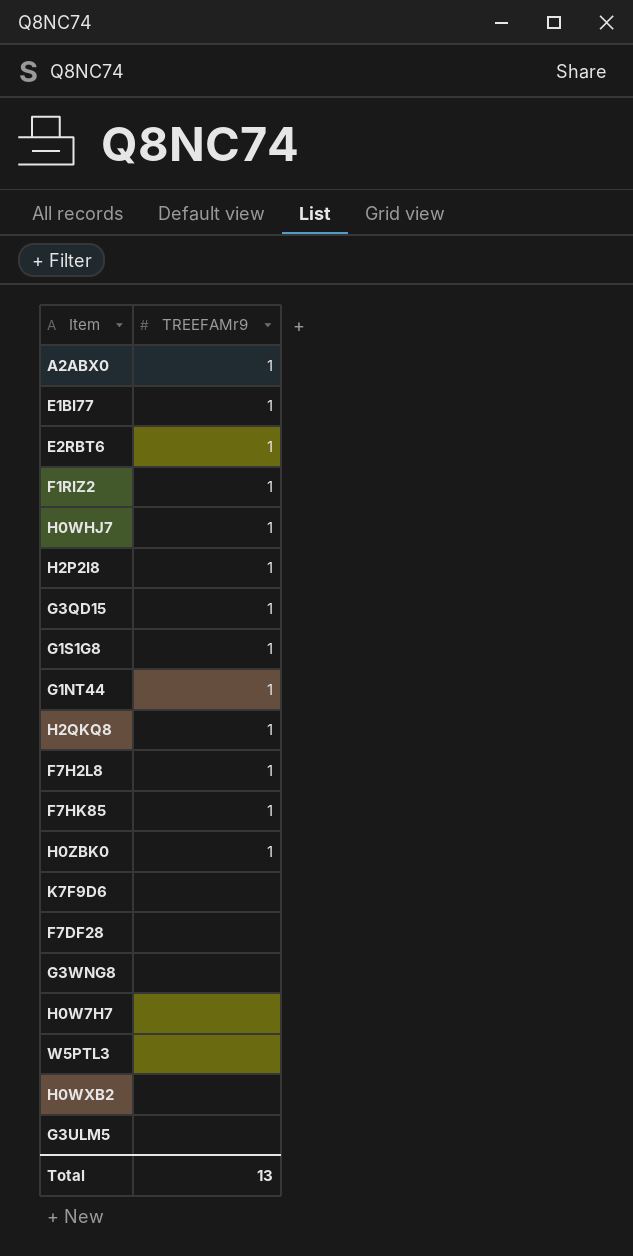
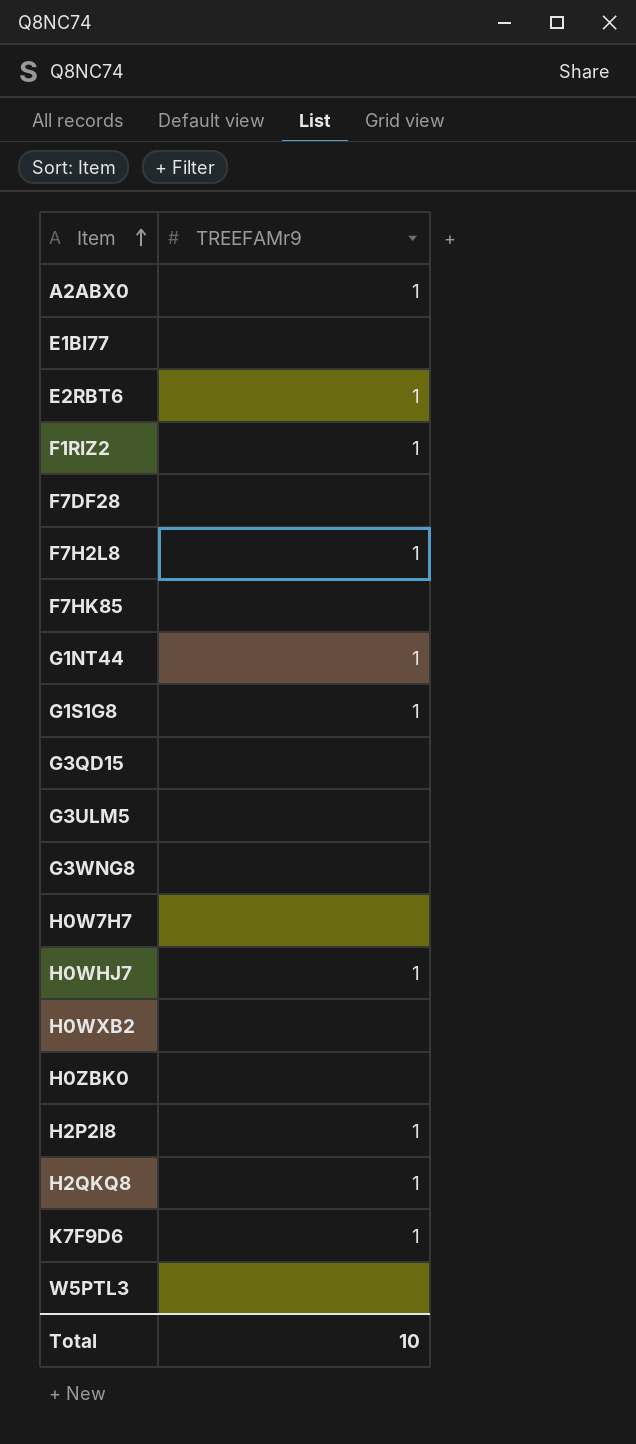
row order: none -> Item ascending
E1BI77 | TREEFAMr9: 1 -> none
F7HK85 | TREEFAMr9: 1 -> none
G3QD15 | TREEFAMr9: 1 -> none
H0ZBK0 | TREEFAMr9: 1 -> none
K7F9D6 | TREEFAMr9: none -> 1
Total | TREEFAMr9: 13 -> 10

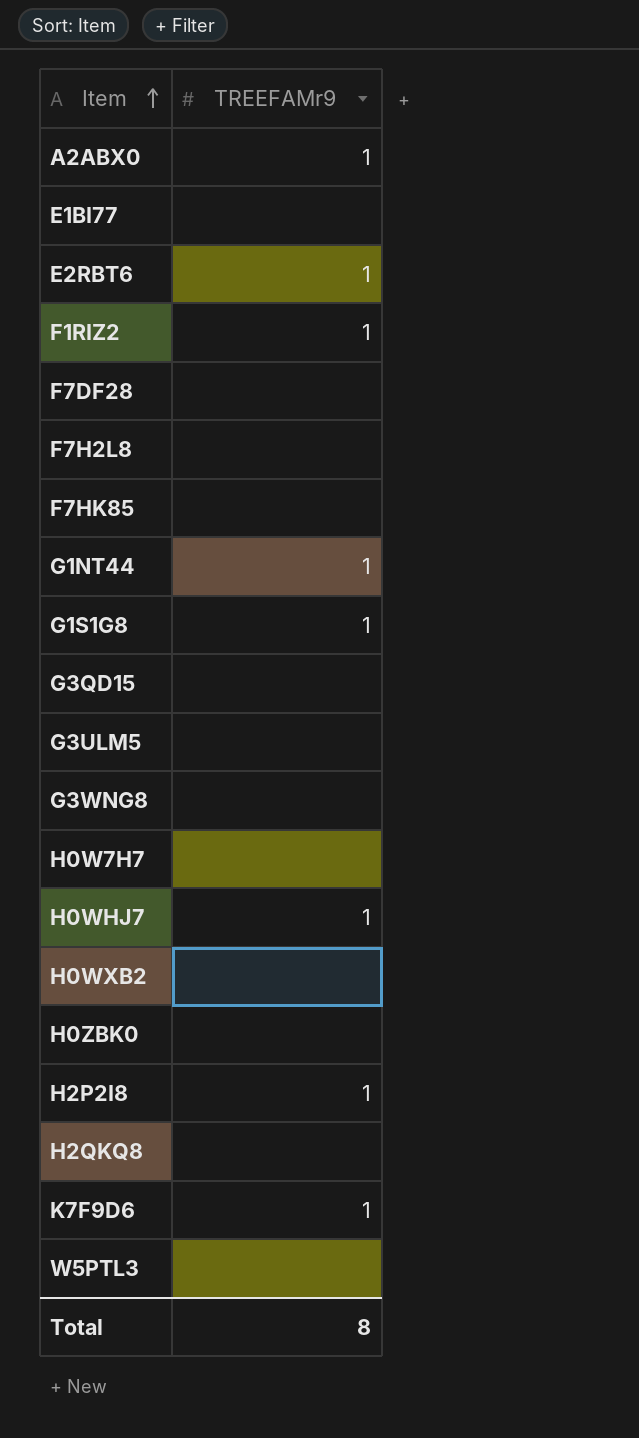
F7H2L8 | TREEFAMr9: 1 -> none
H2QKQ8 | TREEFAMr9: 1 -> none
Total | TREEFAMr9: 10 -> 8

